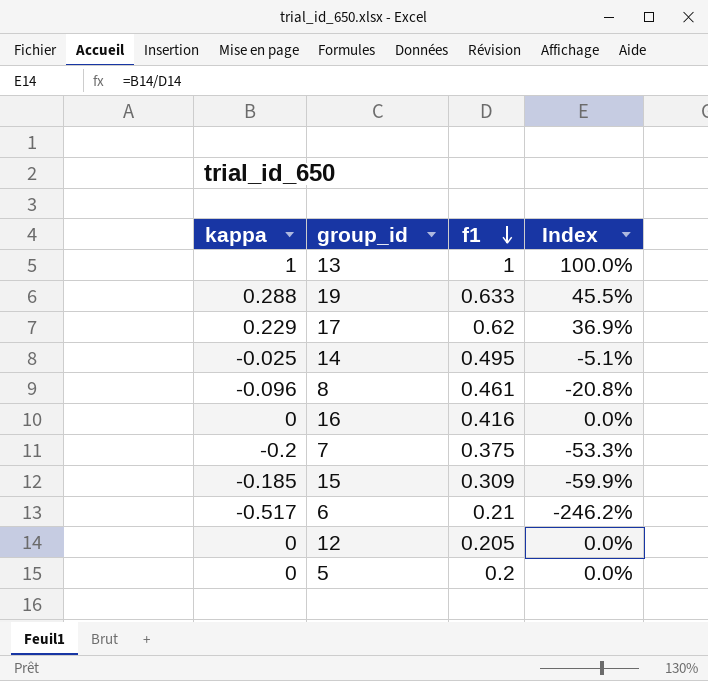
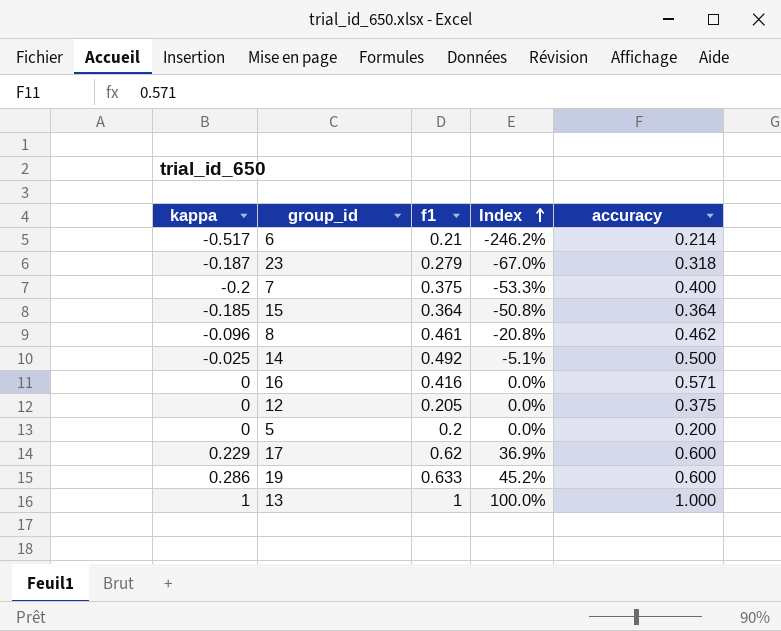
row order: f1 descending -> Index ascending
column accuracy | position: none -> 5
row 23: none -> -0.187 | 0.279 | -67.0% | 0.318
15 | f1: 0.309 -> 0.364
15 | Index: -59.9% -> -50.8%
14 | f1: 0.495 -> 0.492
19 | kappa: 0.288 -> 0.286
19 | Index: 45.5% -> 45.2%

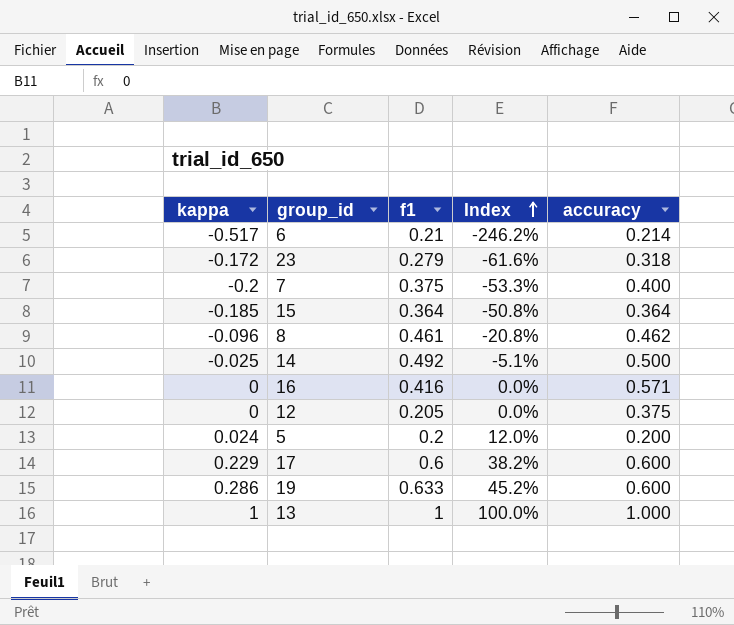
23 | kappa: -0.187 -> -0.172
23 | Index: -67.0% -> -61.6%
5 | kappa: 0 -> 0.024
5 | Index: 0.0% -> 12.0%
17 | f1: 0.62 -> 0.6
17 | Index: 36.9% -> 38.2%

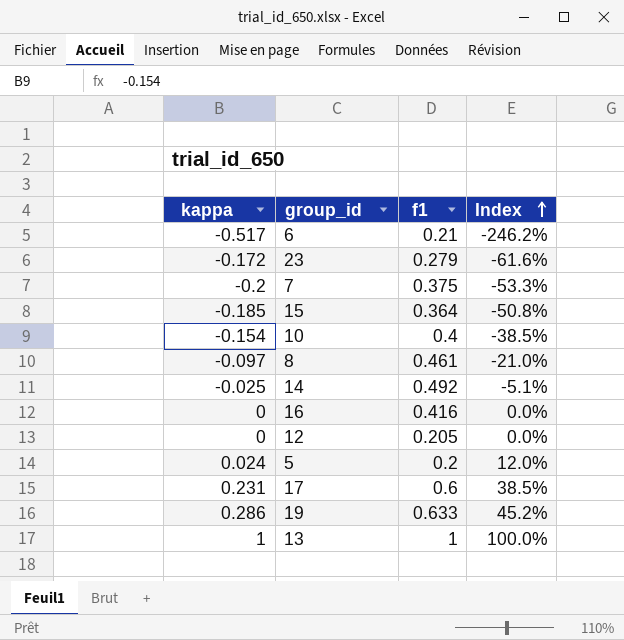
column accuracy | position: 5 -> none
row 10: none -> -0.154 | 0.4 | -38.5%
8 | kappa: -0.096 -> -0.097
8 | Index: -20.8% -> -21.0%
17 | kappa: 0.229 -> 0.231
17 | Index: 38.2% -> 38.5%

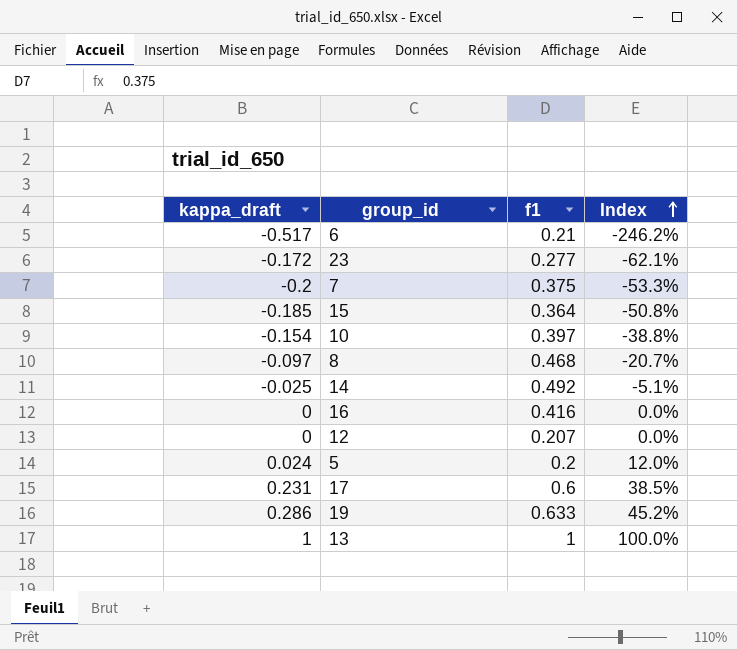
column name: kappa -> kappa_draft
23 | f1: 0.279 -> 0.277
23 | Index: -61.6% -> -62.1%
10 | f1: 0.4 -> 0.397
10 | Index: -38.5% -> -38.8%
8 | f1: 0.461 -> 0.468
8 | Index: -21.0% -> -20.7%
12 | f1: 0.205 -> 0.207

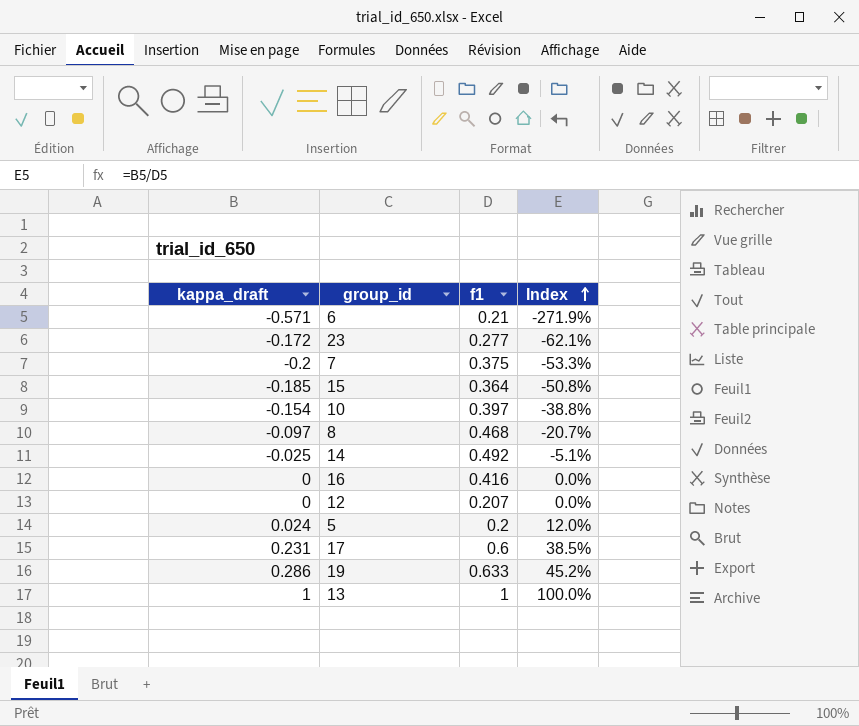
6 | kappa_draft: -0.517 -> -0.571
6 | Index: -246.2% -> -271.9%

